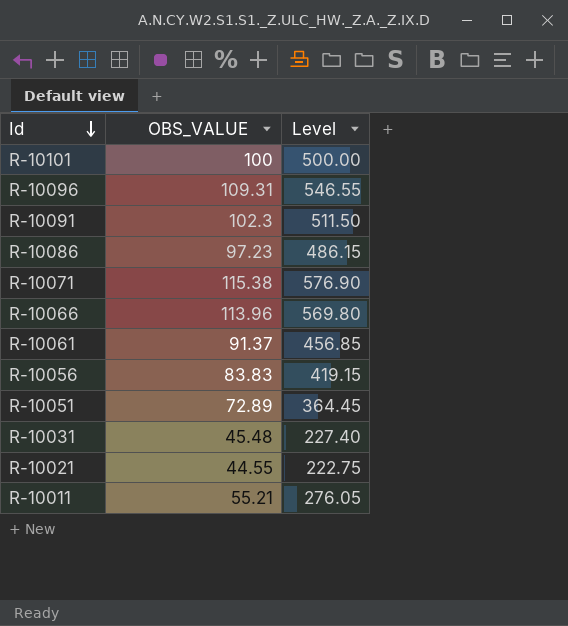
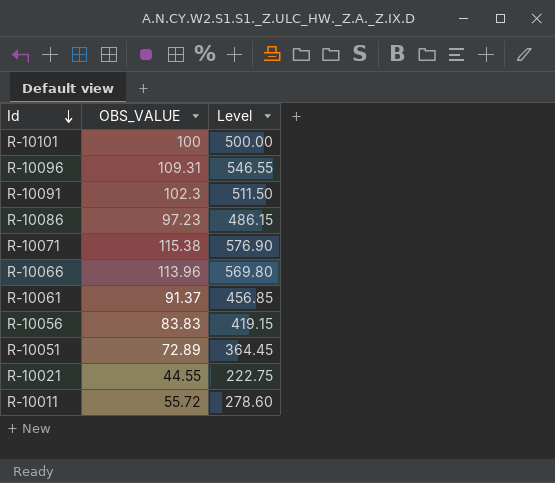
row R-10031: 45.48 | 227.40 -> none
R-10011 | OBS_VALUE: 55.21 -> 55.72
R-10011 | Level: 276.05 -> 278.60

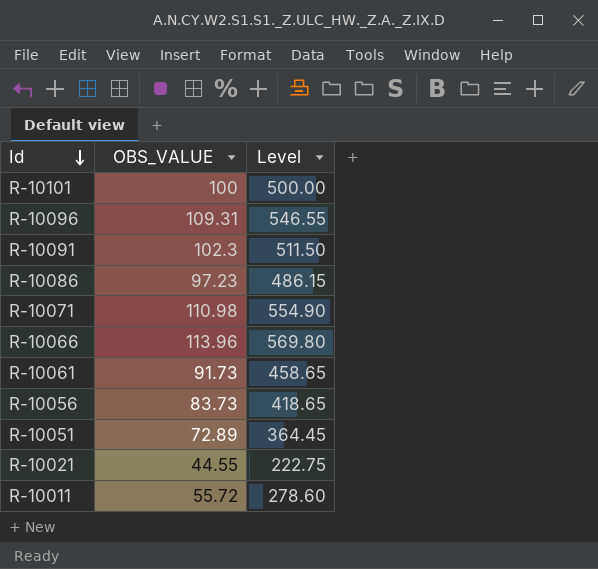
R-10071 | OBS_VALUE: 115.38 -> 110.98
R-10071 | Level: 576.90 -> 554.90
R-10061 | OBS_VALUE: 91.37 -> 91.73
R-10061 | Level: 456.85 -> 458.65
R-10056 | OBS_VALUE: 83.83 -> 83.73
R-10056 | Level: 419.15 -> 418.65

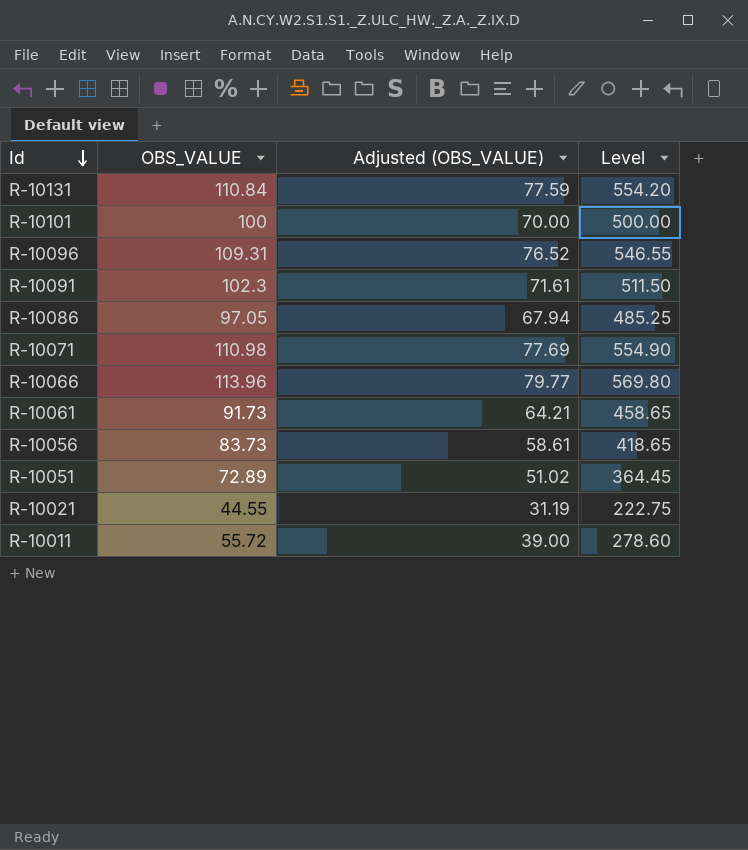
column Adjusted (OBS_VALUE) | formula: none -> [OBS_VALUE] * 0.7
row R-10131: none -> 110.84 | 77.59 | 554.20
R-10086 | OBS_VALUE: 97.23 -> 97.05
R-10086 | Level: 486.15 -> 485.25

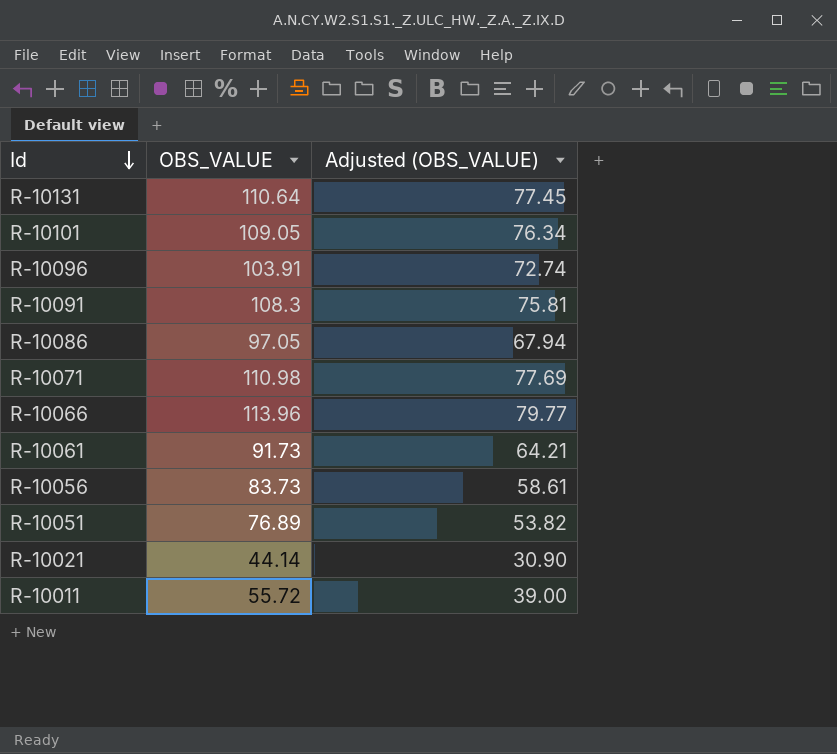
column Level | formula: [OBS_VALUE] * 5 -> none
R-10131 | OBS_VALUE: 110.84 -> 110.64
R-10131 | Adjusted (OBS_VALUE): 77.59 -> 77.45
R-10101 | OBS_VALUE: 100 -> 109.05
R-10101 | Adjusted (OBS_VALUE): 70.00 -> 76.34
R-10096 | OBS_VALUE: 109.31 -> 103.91
R-10096 | Adjusted (OBS_VALUE): 76.52 -> 72.74
R-10091 | OBS_VALUE: 102.3 -> 108.3
R-10091 | Adjusted (OBS_VALUE): 71.61 -> 75.81
R-10051 | OBS_VALUE: 72.89 -> 76.89
R-10051 | Adjusted (OBS_VALUE): 51.02 -> 53.82
R-10021 | OBS_VALUE: 44.55 -> 44.14
R-10021 | Adjusted (OBS_VALUE): 31.19 -> 30.90

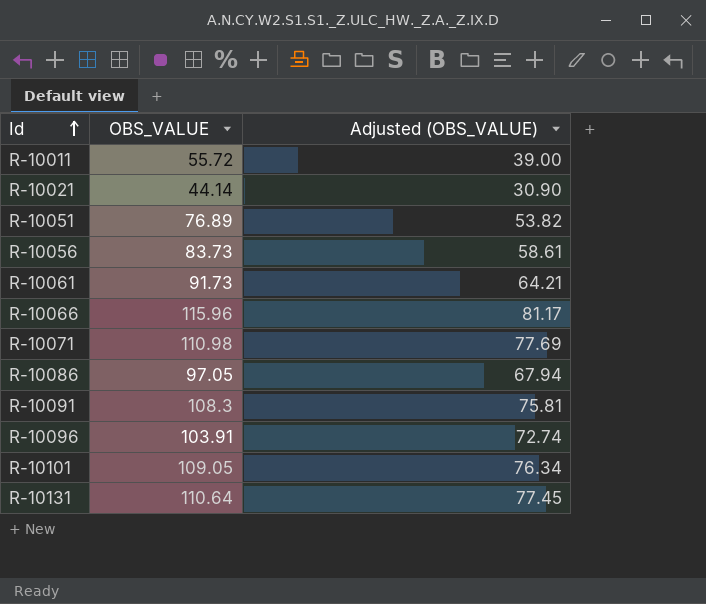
row order: Id descending -> Id ascending
R-10066 | OBS_VALUE: 113.96 -> 115.96
R-10066 | Adjusted (OBS_VALUE): 79.77 -> 81.17

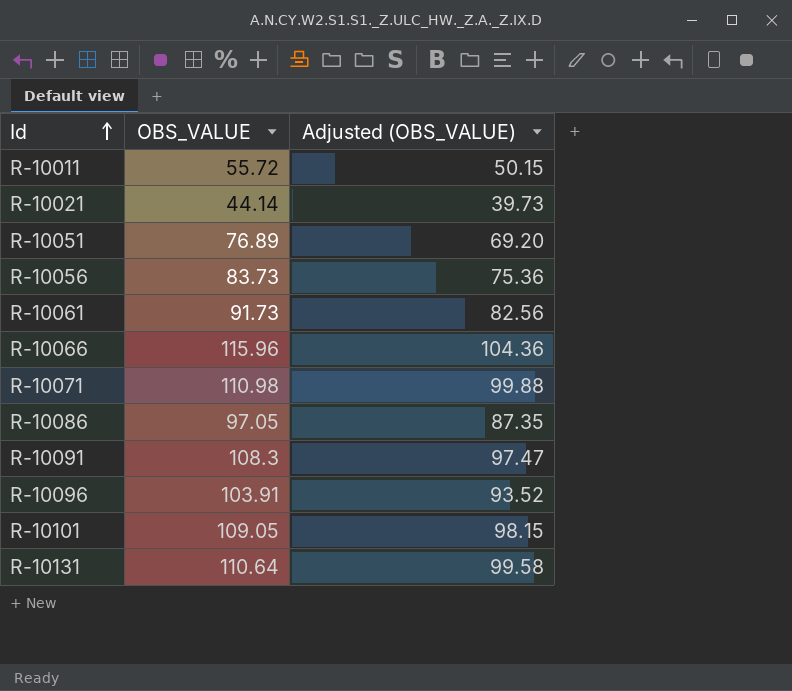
column Adjusted (OBS_VALUE) | formula: [OBS_VALUE] * 0.7 -> [OBS_VALUE] * 0.9

